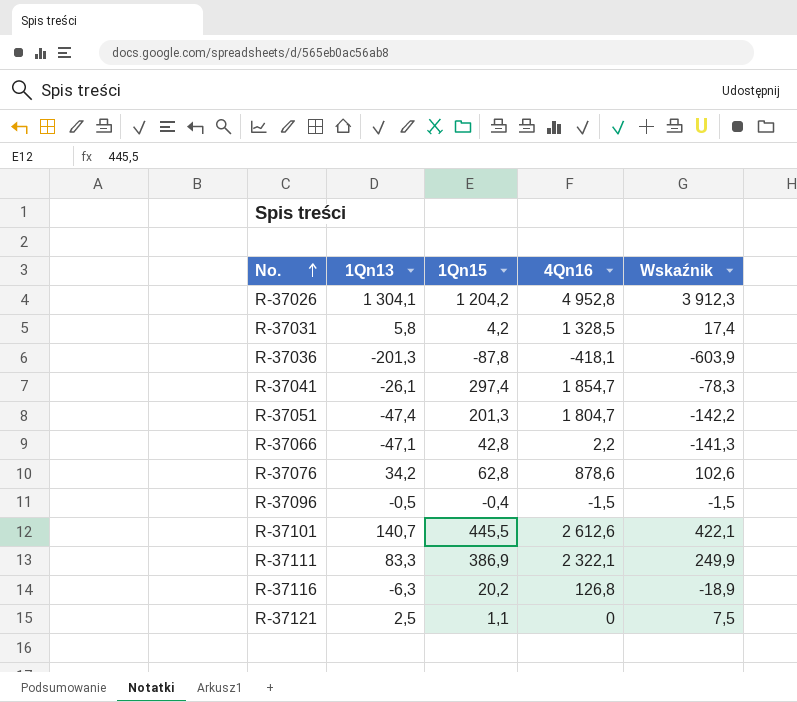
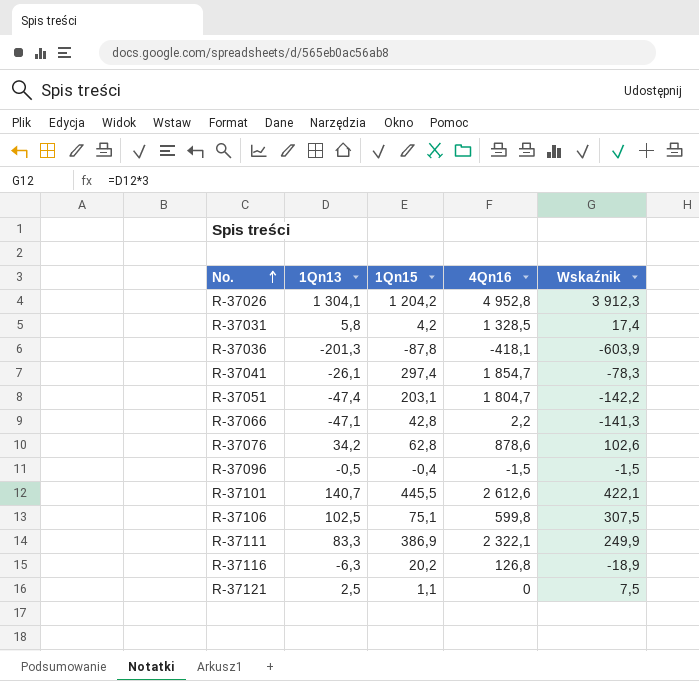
R-37051 | 1Qn15: 201,3 -> 203,1
row R-37106: none -> 102,5 | 75,1 | 599,8 | 307,5

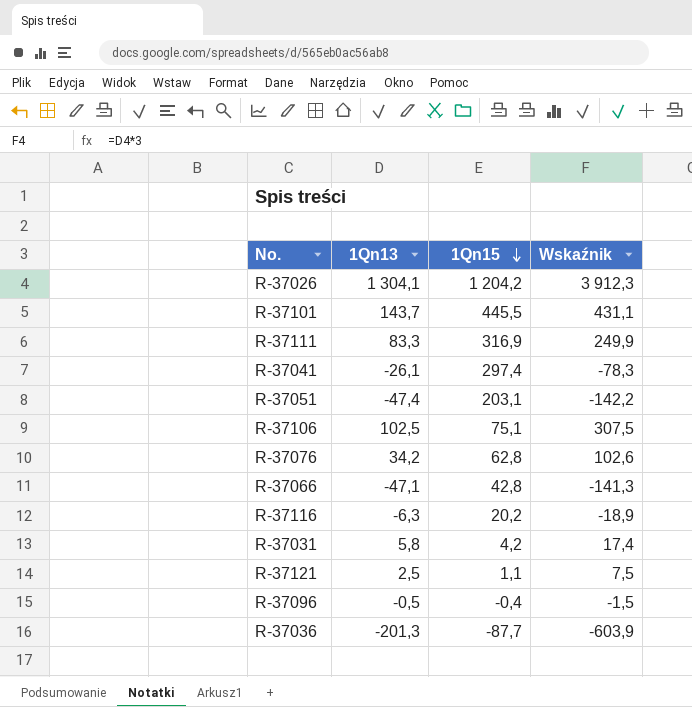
row order: No. ascending -> 1Qn15 descending
column 4Qn16 | position: 4 -> none
R-37101 | 1Qn13: 140,7 -> 143,7
R-37101 | Wskaźnik: 422,1 -> 431,1
R-37111 | 1Qn15: 386,9 -> 316,9
R-37036 | 1Qn15: -87,8 -> -87,7

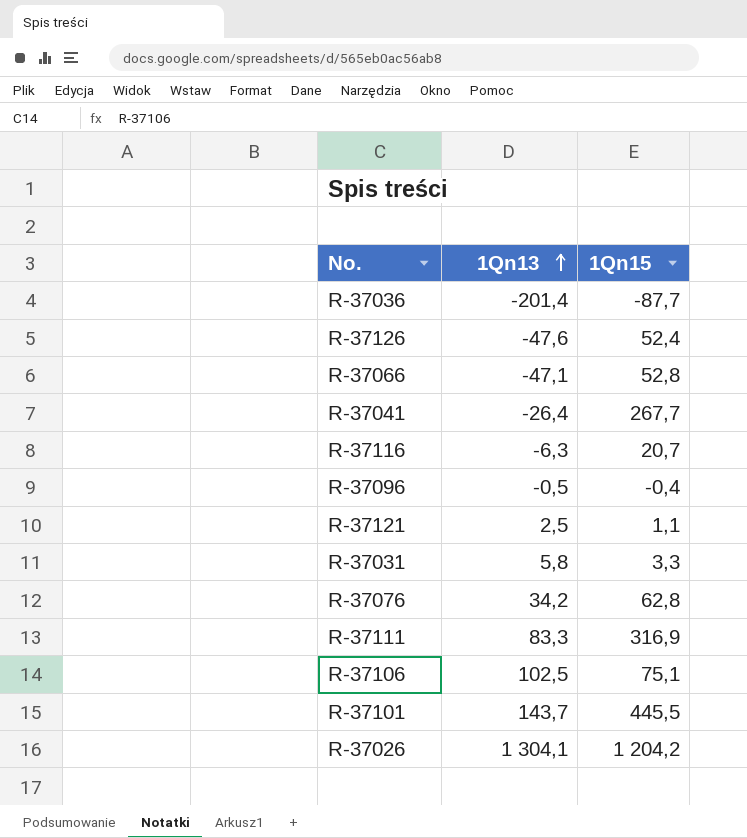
row order: 1Qn15 descending -> 1Qn13 ascending
column Wskaźnik | formula: [1Qn13] * 3 -> none
row R-37051: -47,4 | 203,1 | -142,2 -> none
R-37036 | 1Qn13: -201,3 -> -201,4
row R-37126: none -> -47,6 | 52,4
R-37066 | 1Qn15: 42,8 -> 52,8
R-37041 | 1Qn13: -26,1 -> -26,4
R-37041 | 1Qn15: 297,4 -> 267,7
R-37116 | 1Qn15: 20,2 -> 20,7
R-37031 | 1Qn15: 4,2 -> 3,3

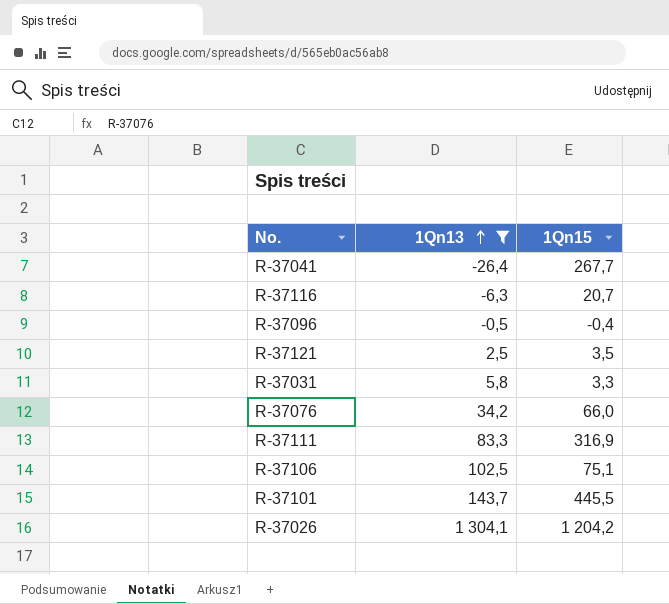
filter: none -> 1Qn13 >= -26,4
R-37121 | 1Qn15: 1,1 -> 3,5
R-37076 | 1Qn15: 62,8 -> 66,0

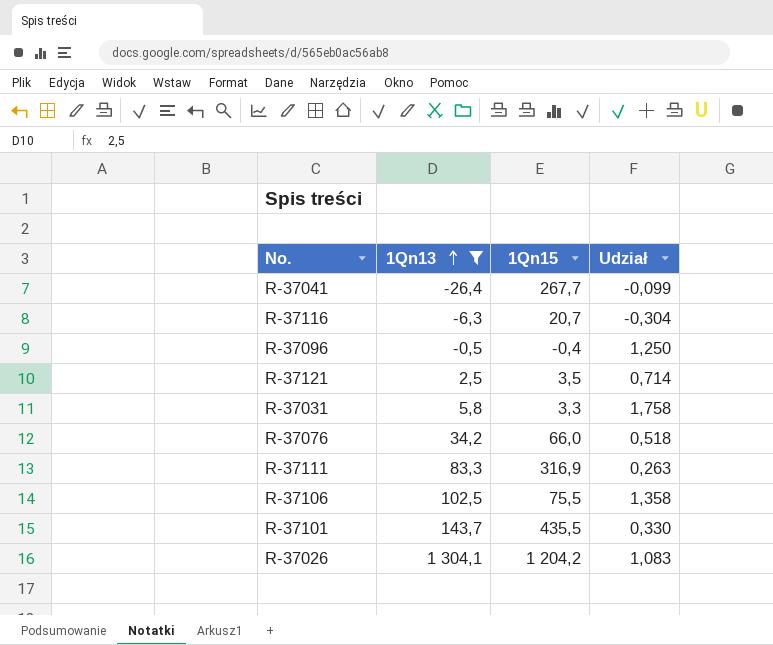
column Udział | formula: none -> [1Qn13] / [1Qn15]
R-37106 | 1Qn15: 75,1 -> 75,5
R-37101 | 1Qn15: 445,5 -> 435,5

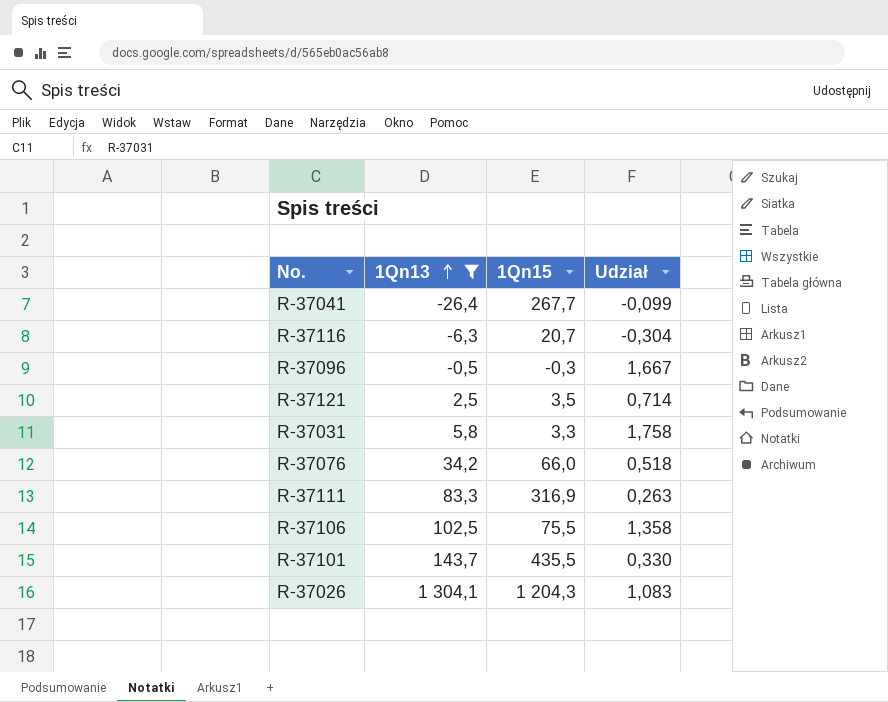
R-37096 | 1Qn15: -0,4 -> -0,3
R-37096 | Udział: 1,250 -> 1,667
R-37026 | 1Qn15: 1 204,2 -> 1 204,3

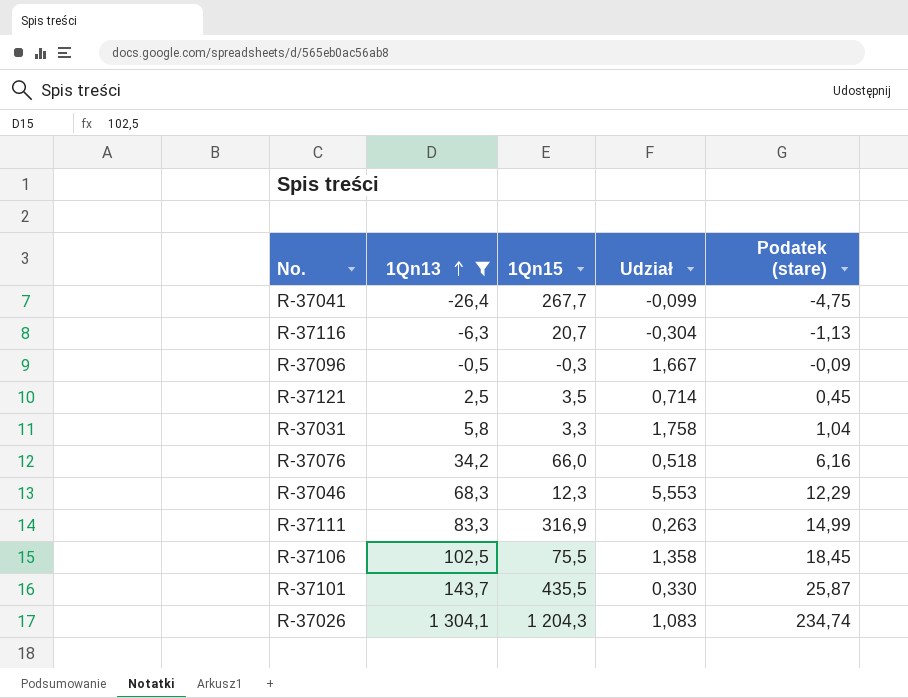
column Podatek (stare) | formula: none -> [1Qn13] * 0,18
row R-37046: none -> 68,3 | 12,3 | 5,553 | 12,29

